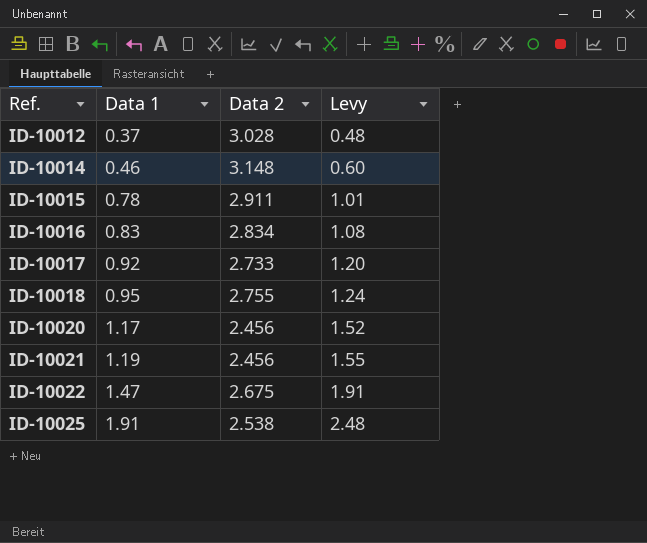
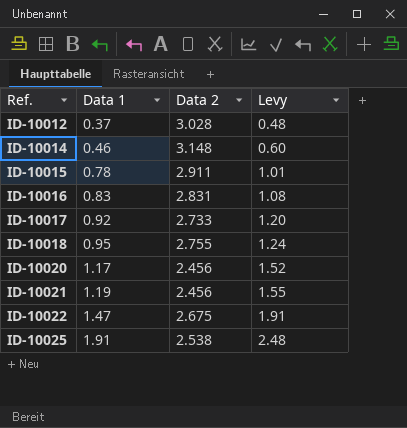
ID-10016 | Data 2: 2.834 -> 2.831

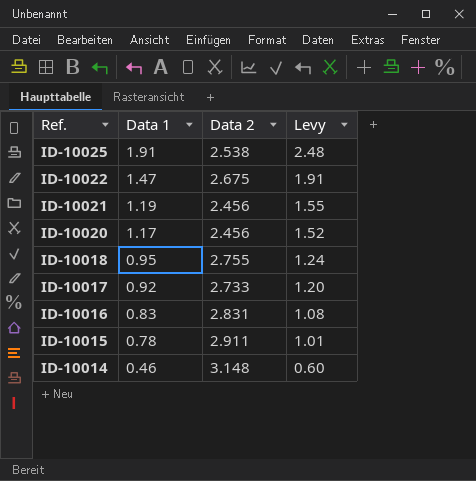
row order: Ref. ascending -> Ref. descending
row ID-10012: 0.37 | 3.028 | 0.48 -> none

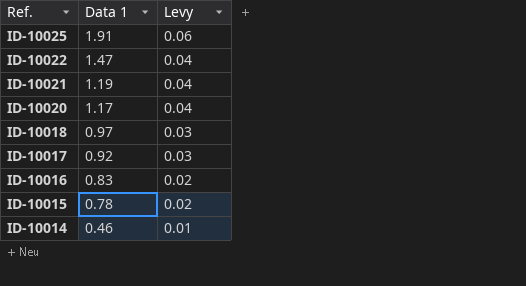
column Data 2 | position: 3 -> none
column Levy | formula: [Data 1] * 1.3 -> [Data 1] * 0.03
ID-10018 | Data 1: 0.95 -> 0.97

